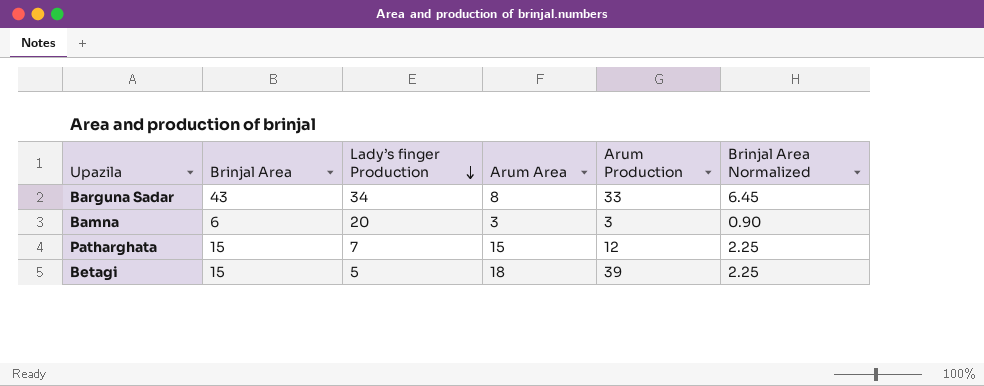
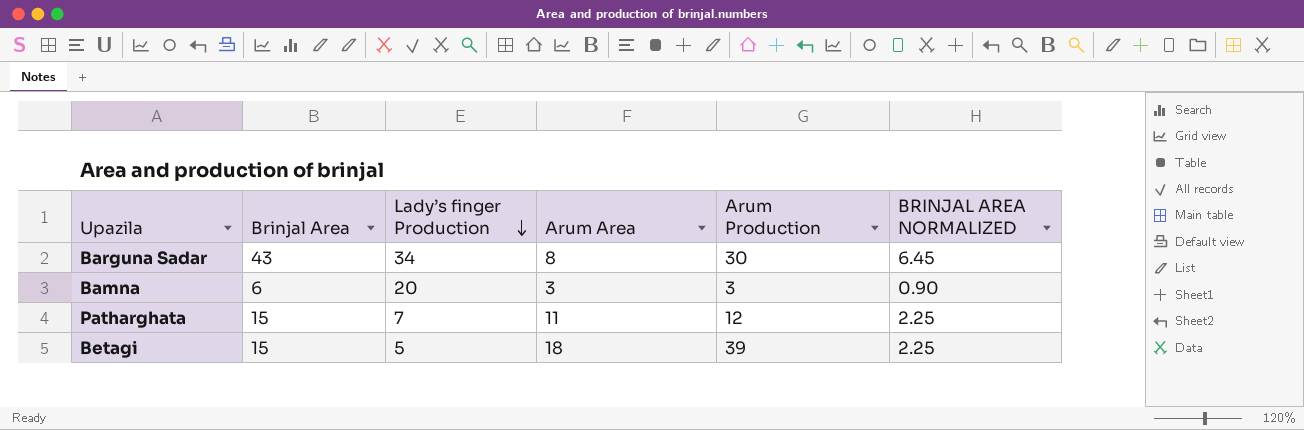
column name: Brinjal Area Normalized -> BRINJAL AREA NORMALIZED
Barguna Sadar | Arum Production: 33 -> 30
Patharghata | Arum Area: 15 -> 11

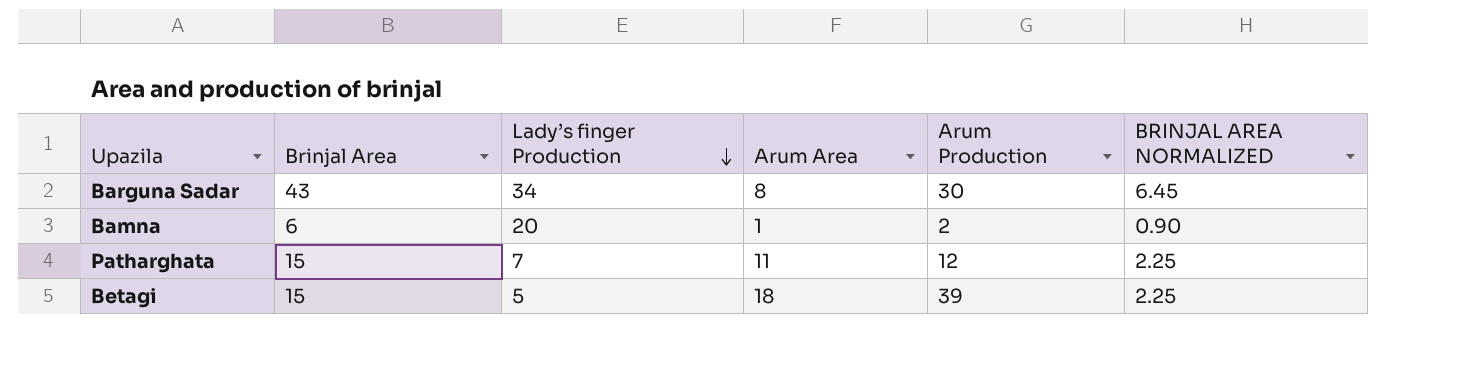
Bamna | Arum Area: 3 -> 1
Bamna | Arum Production: 3 -> 2

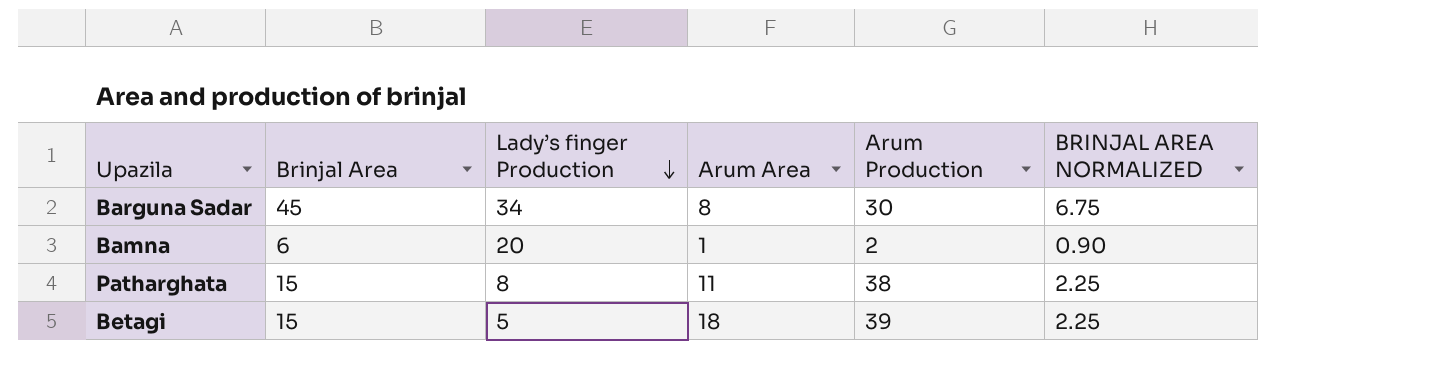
Barguna Sadar | Brinjal Area: 43 -> 45
Barguna Sadar | BRINJAL AREA NORMALIZED: 6.45 -> 6.75
Patharghata | Lady’s finger Production: 7 -> 8
Patharghata | Arum Production: 12 -> 38

